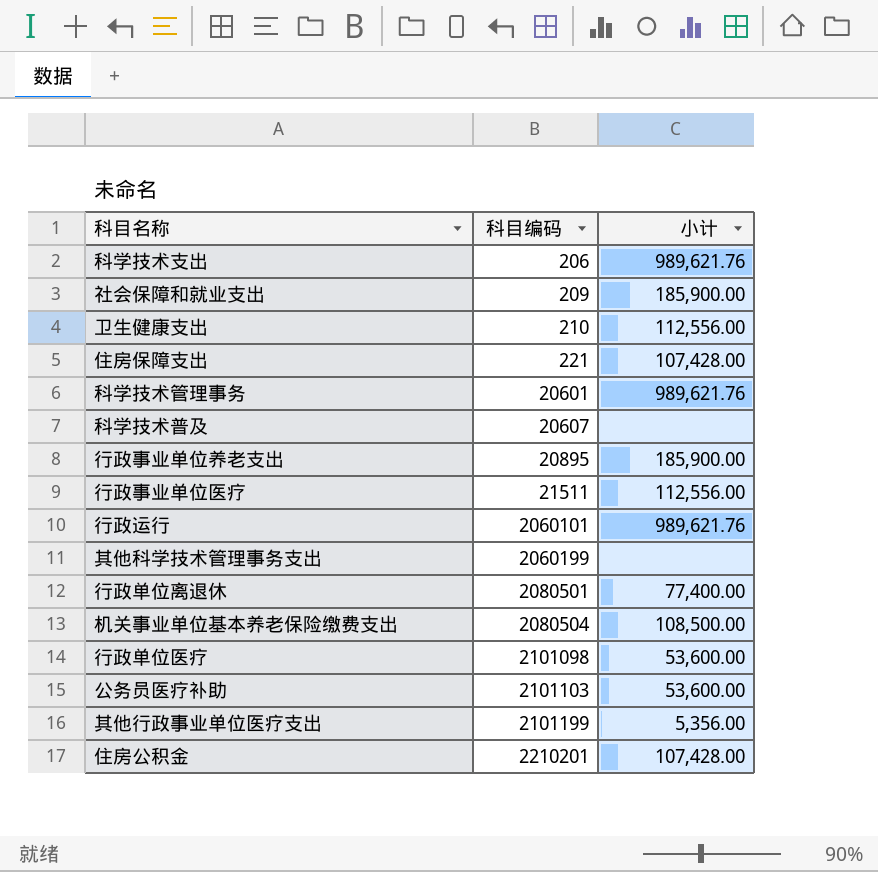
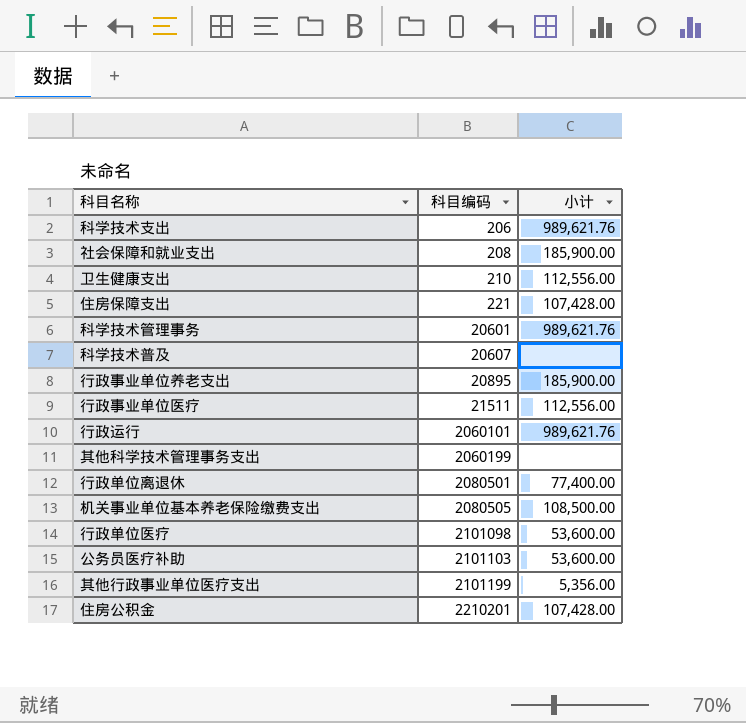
社会保障和就业支出 | 科目编码: 209 -> 208
机关事业单位基本养老保险缴费支出 | 科目编码: 2080504 -> 2080505

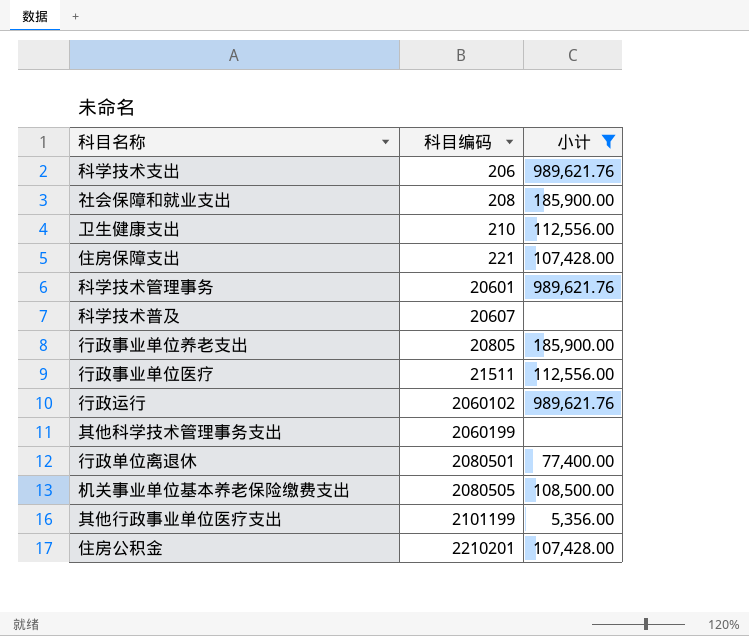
filter: none -> 小计 != 53,600.00
行政事业单位养老支出 | 科目编码: 20895 -> 20805
行政运行 | 科目编码: 2060101 -> 2060102

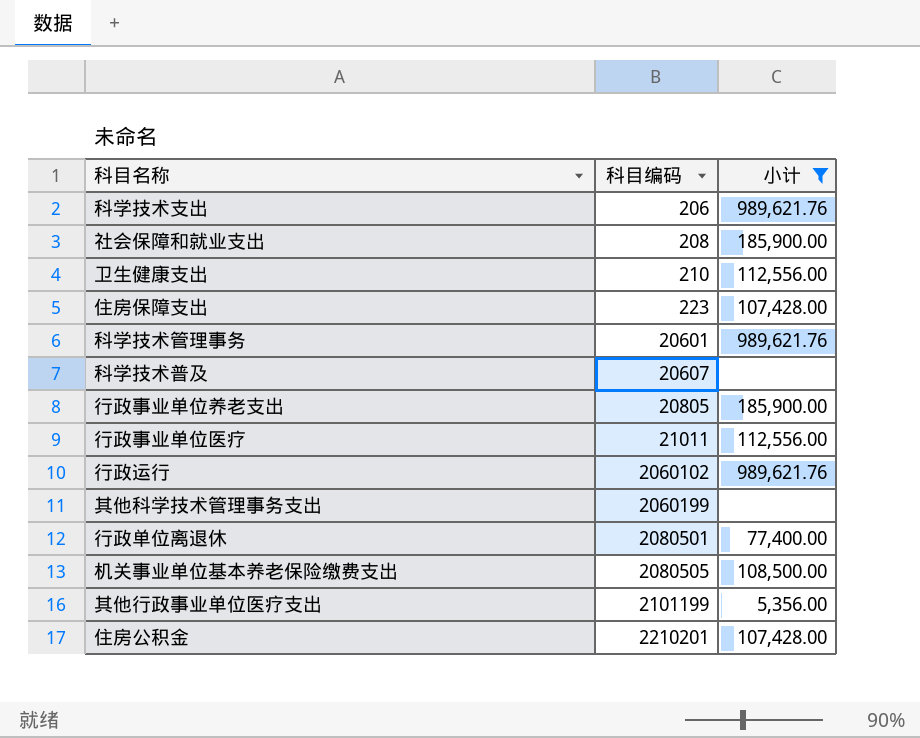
住房保障支出 | 科目编码: 221 -> 223
行政事业单位医疗 | 科目编码: 21511 -> 21011

